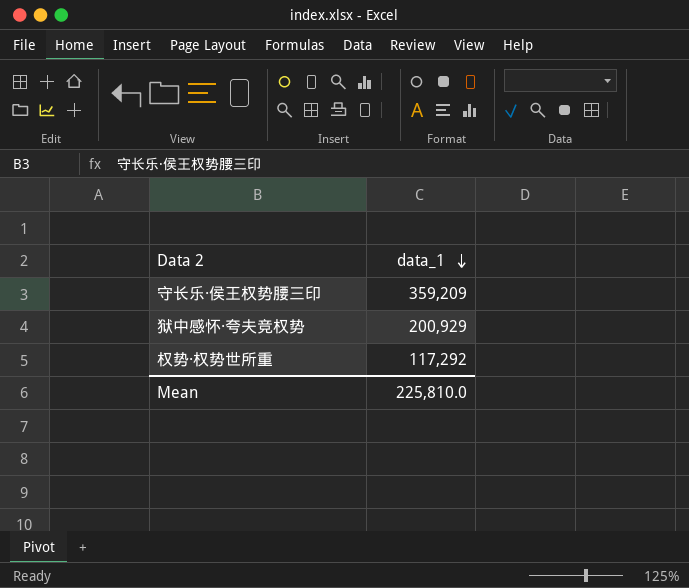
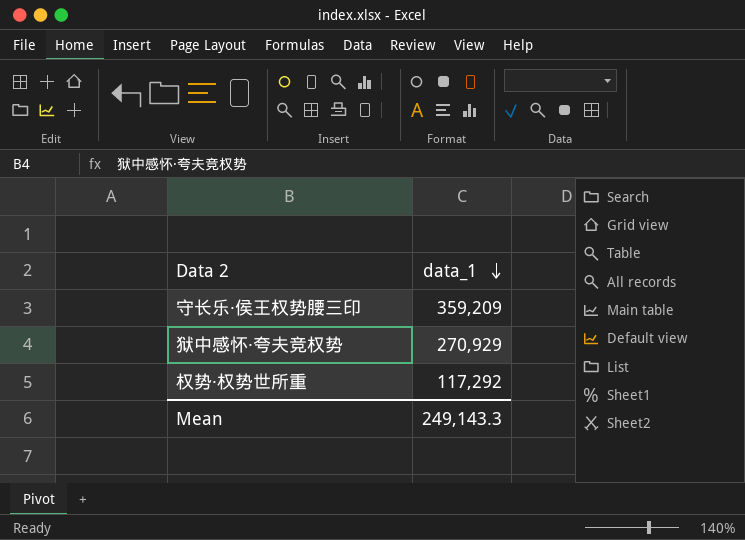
狱中感怀·夸夫竞权势 | data_1: 200,929 -> 270,929
Mean | data_1: 225,810.0 -> 249,143.3

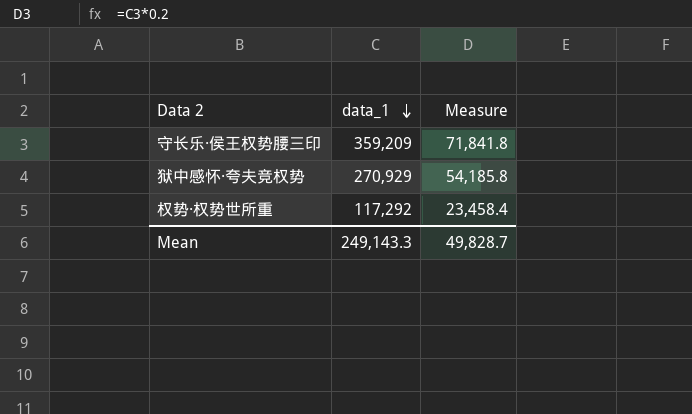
column Measure | formula: none -> [data_1] * 0.2

